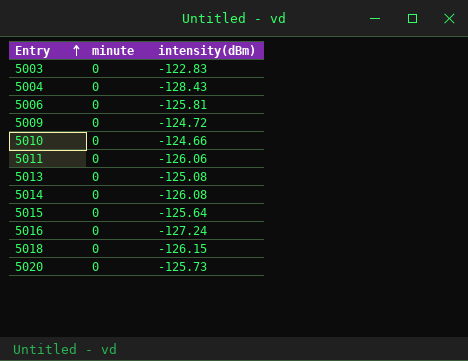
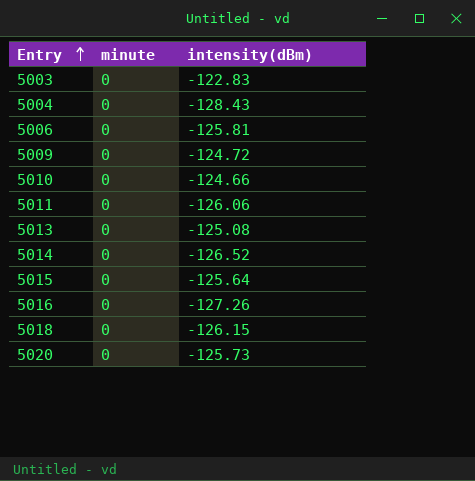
5014 | intensity(dBm): -126.08 -> -126.52
5016 | intensity(dBm): -127.24 -> -127.26

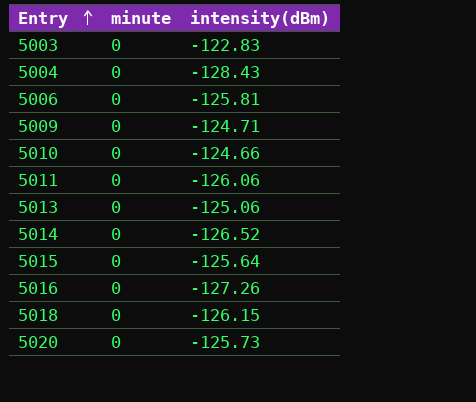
5009 | intensity(dBm): -124.72 -> -124.71
5013 | intensity(dBm): -125.08 -> -125.06

